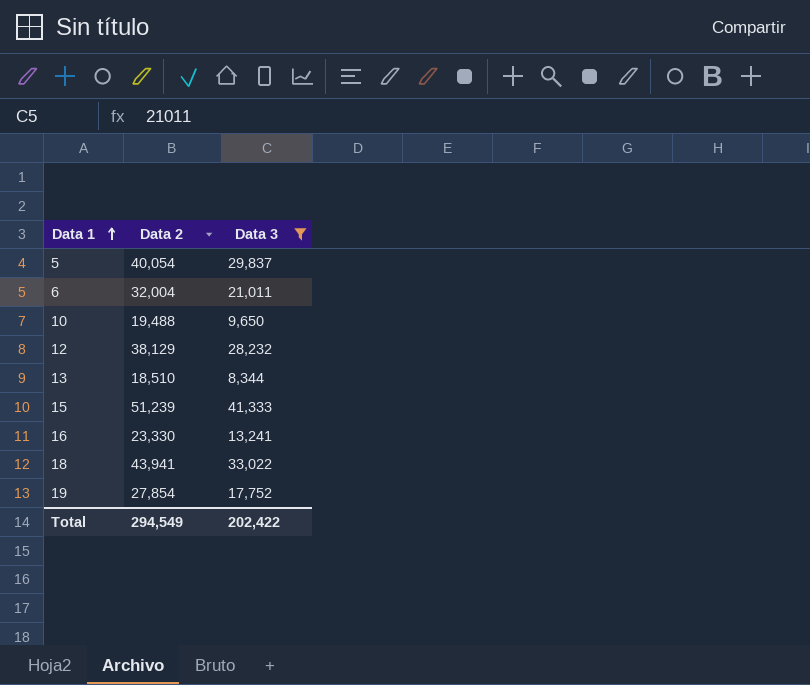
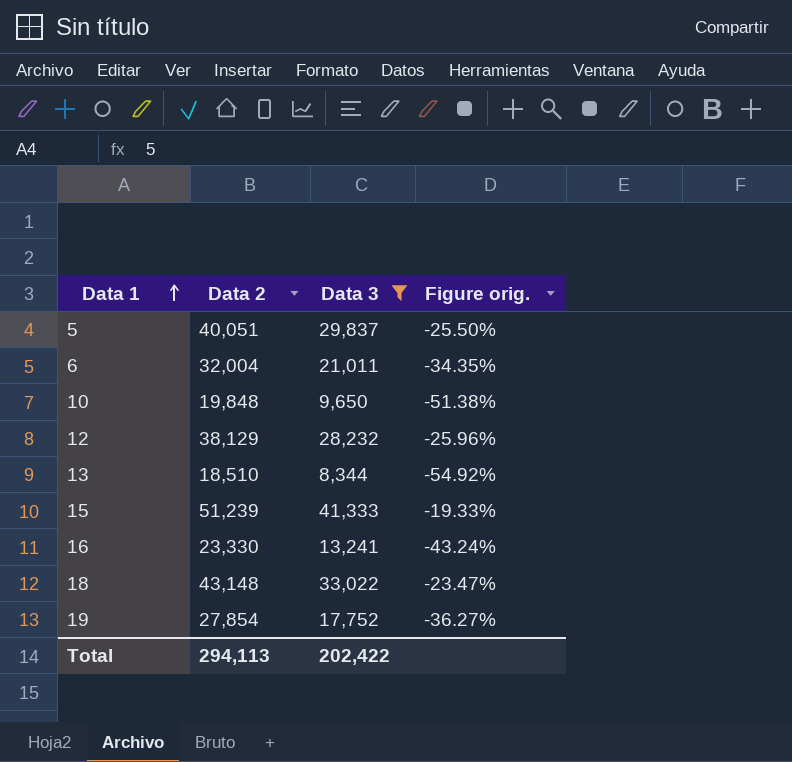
column Figure orig. | formula: none -> ([Data 3] - [Data 2]) / [Data 2]
5 | Data 2: 40,054 -> 40,051
10 | Data 2: 19,488 -> 19,848
18 | Data 2: 43,941 -> 43,148
Total | Data 2: 294,549 -> 294,113

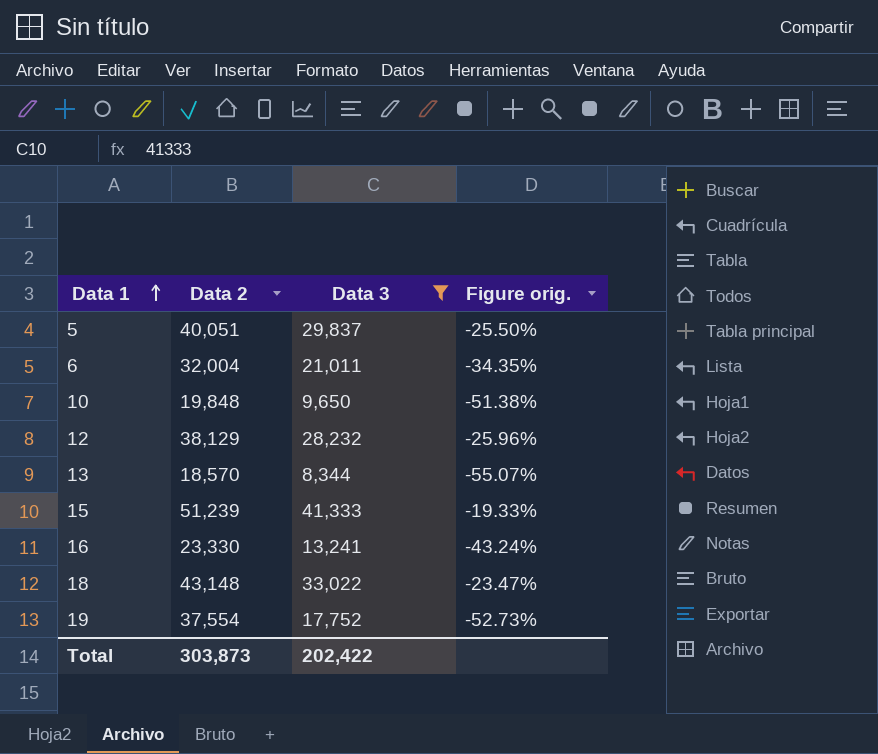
13 | Data 2: 18,510 -> 18,570
13 | Figure orig.: -54.92% -> -55.07%
19 | Data 2: 27,854 -> 37,554
19 | Figure orig.: -36.27% -> -52.73%
Total | Data 2: 294,113 -> 303,873

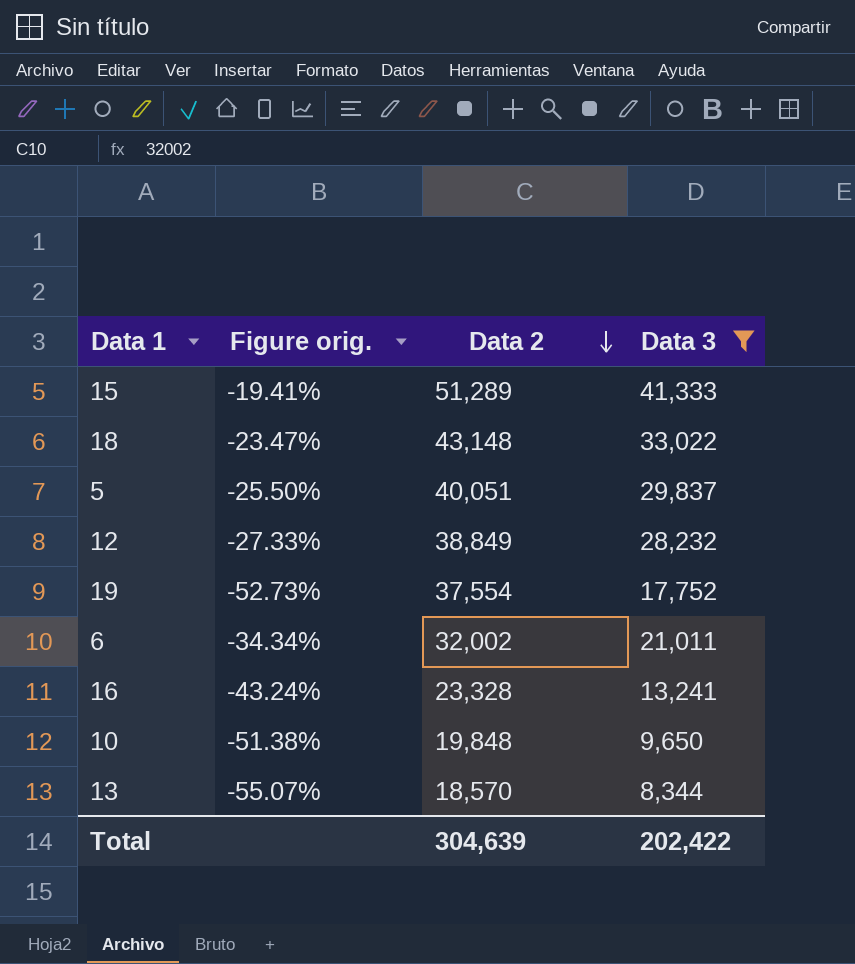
row order: Data 1 ascending -> Data 2 descending
column Figure orig. | position: 4 -> 2
15 | Figure orig.: -19.33% -> -19.41%
15 | Data 2: 51,239 -> 51,289
12 | Figure orig.: -25.96% -> -27.33%
12 | Data 2: 38,129 -> 38,849
6 | Figure orig.: -34.35% -> -34.34%
6 | Data 2: 32,004 -> 32,002
16 | Data 2: 23,330 -> 23,328
Total | Data 2: 303,873 -> 304,639

